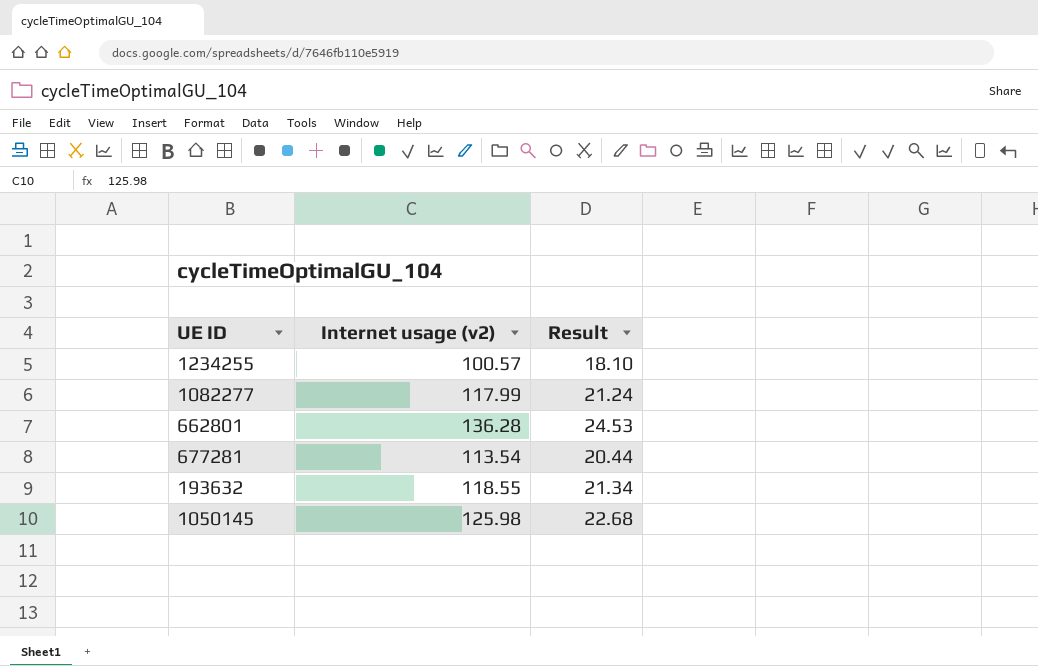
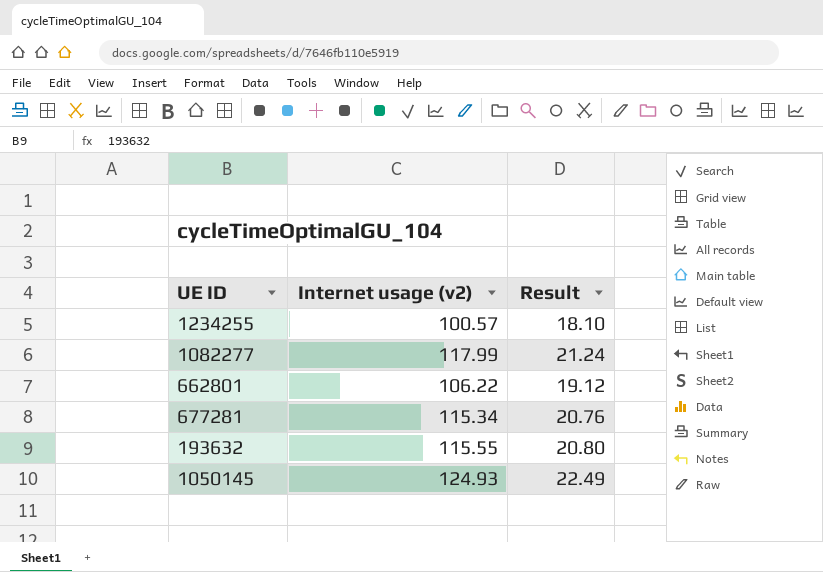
662801 | Internet usage (v2): 136.28 -> 106.22
662801 | Result: 24.53 -> 19.12
677281 | Internet usage (v2): 113.54 -> 115.34
677281 | Result: 20.44 -> 20.76
193632 | Internet usage (v2): 118.55 -> 115.55
193632 | Result: 21.34 -> 20.80
1050145 | Internet usage (v2): 125.98 -> 124.93
1050145 | Result: 22.68 -> 22.49

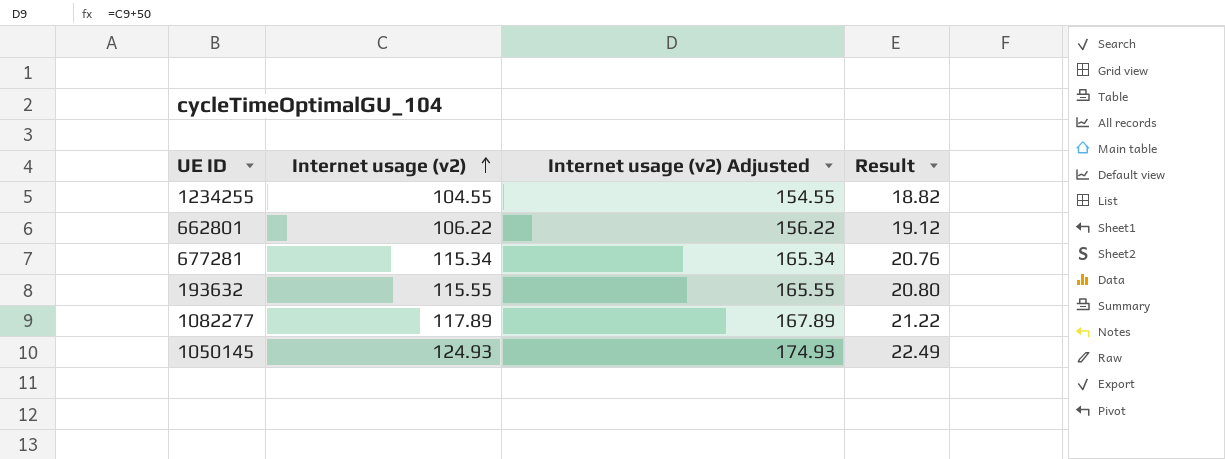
row order: none -> Internet usage (v2) ascending
column Internet usage (v2) Adjusted | formula: none -> [Internet usage (v2)] + 50
1234255 | Internet usage (v2): 100.57 -> 104.55
1234255 | Result: 18.10 -> 18.82
1082277 | Internet usage (v2): 117.99 -> 117.89
1082277 | Result: 21.24 -> 21.22

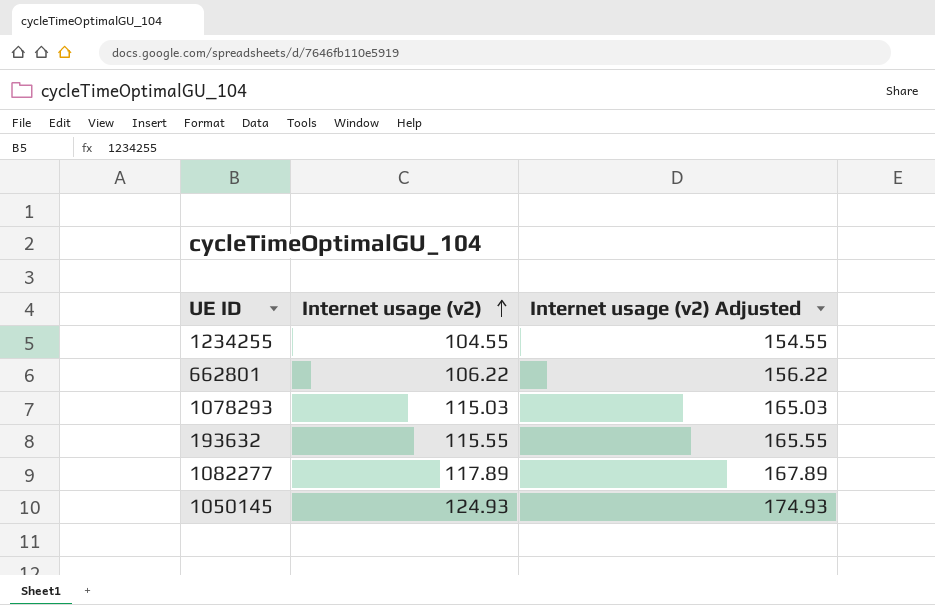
column Result | formula: [Internet usage (v2)] * 0.18 -> none
row 677281: 115.34 | 165.34 | 20.76 -> none
row 1078293: none -> 115.03 | 165.03

